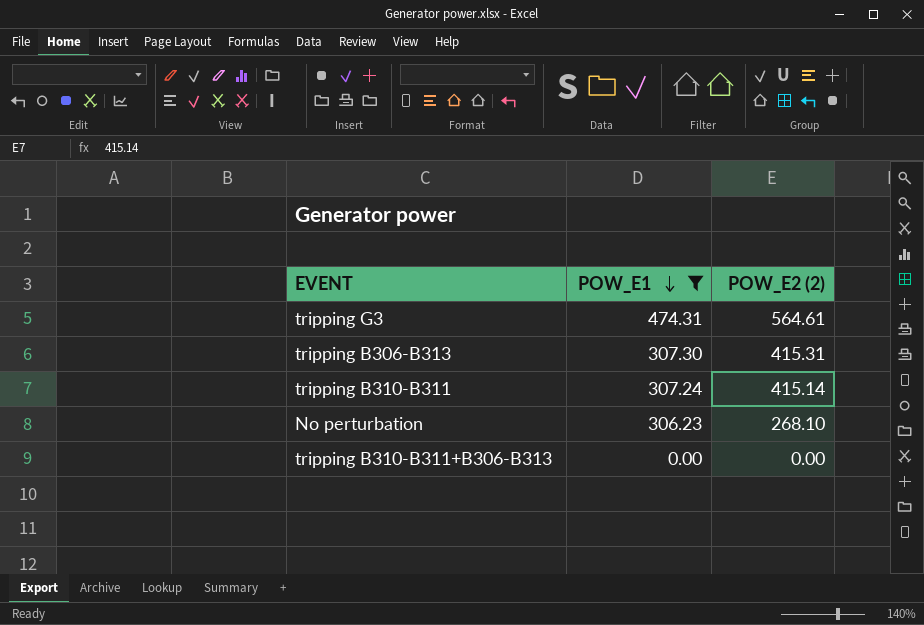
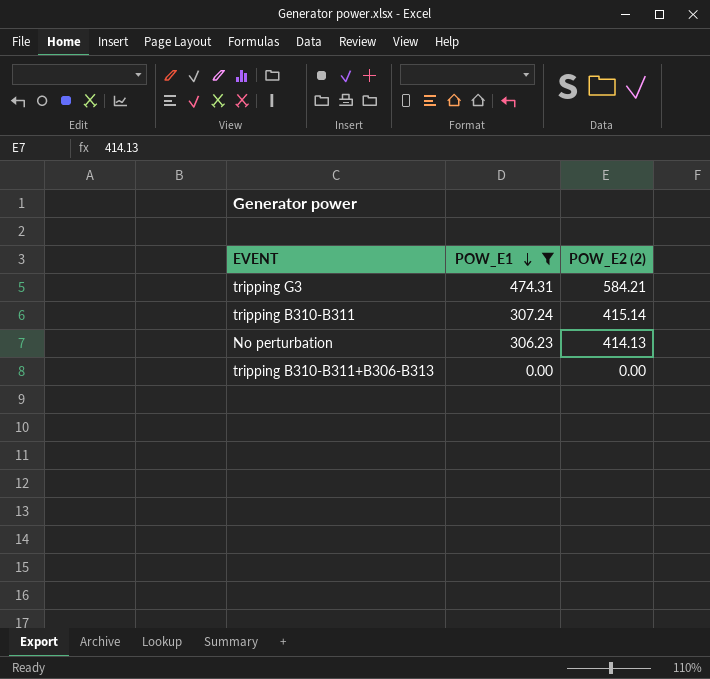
row tripping B306-B313: 307.30 | 415.31 -> none
tripping G3 | POW_E2 (2): 564.61 -> 584.21
No perturbation | POW_E2 (2): 268.10 -> 414.13

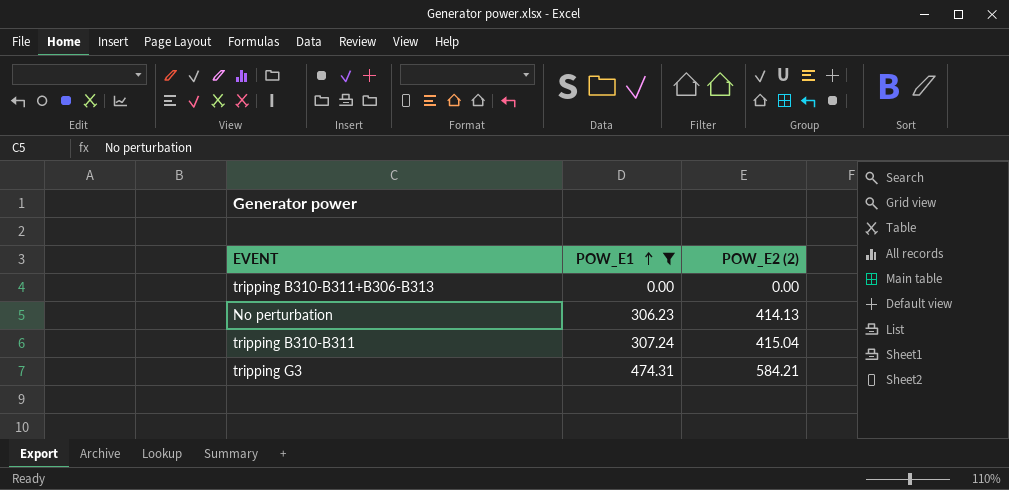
row order: POW_E1 descending -> POW_E1 ascending
tripping B310-B311 | POW_E2 (2): 415.14 -> 415.04

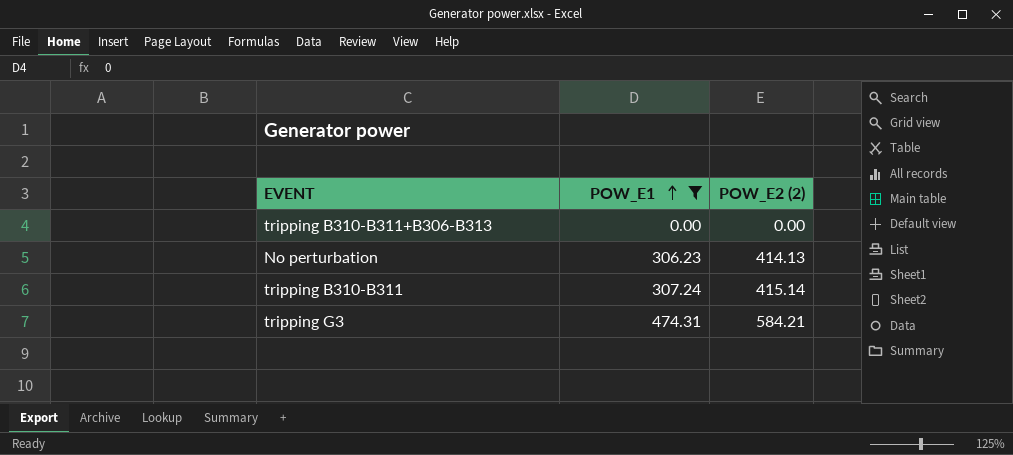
tripping B310-B311 | POW_E2 (2): 415.04 -> 415.14

